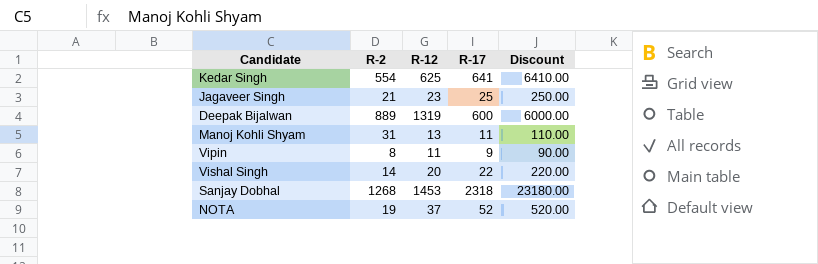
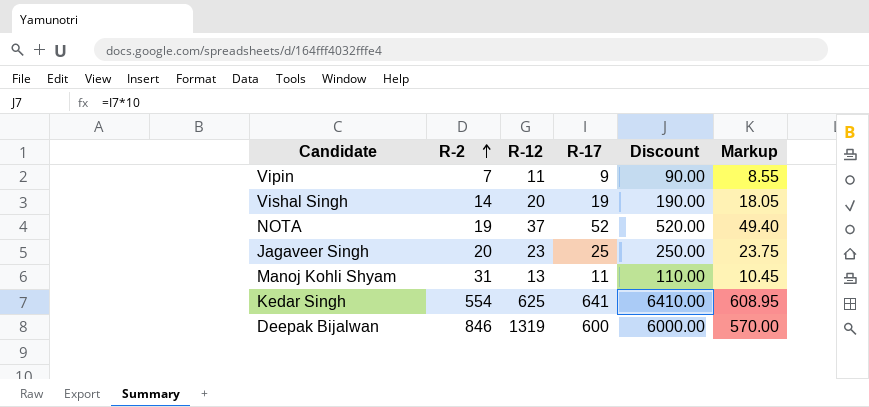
row order: none -> R-2 ascending
column Markup | formula: none -> [R-17] * 0.95
row Sanjay Dobhal: 1268 | 1453 | 2318 | 23180.00 -> none
Vipin | R-2: 8 -> 7
Vishal Singh | R-17: 22 -> 19
Vishal Singh | Discount: 220.00 -> 190.00
Jagaveer Singh | R-2: 21 -> 20
Deepak Bijalwan | R-2: 889 -> 846

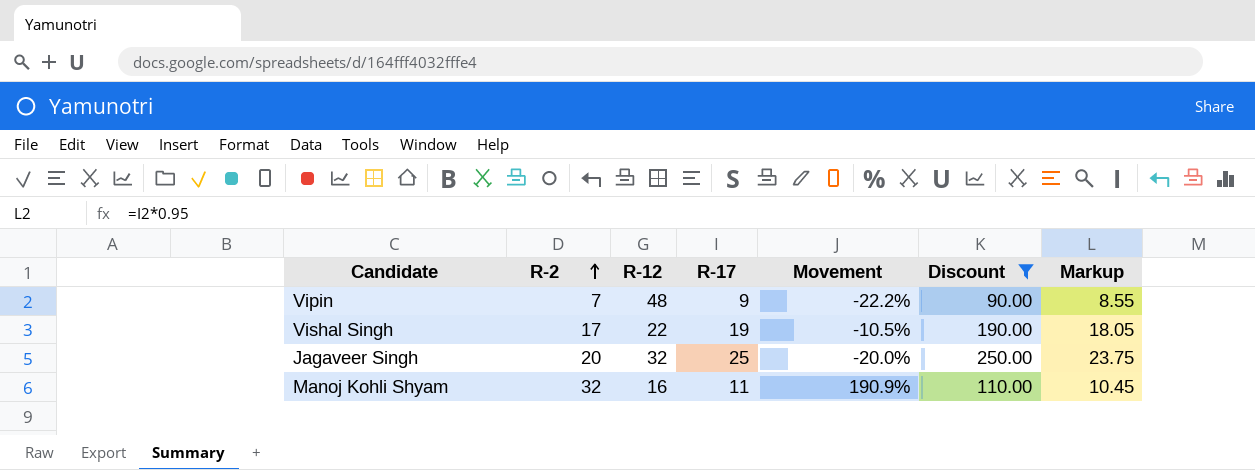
filter: none -> Discount <= 250.00
column Movement | formula: none -> ([R-2] - [R-17]) / [R-17]
Vipin | R-12: 11 -> 48
Vishal Singh | R-2: 14 -> 17
Vishal Singh | R-12: 20 -> 22
Jagaveer Singh | R-12: 23 -> 32
Manoj Kohli Shyam | R-2: 31 -> 32
Manoj Kohli Shyam | R-12: 13 -> 16

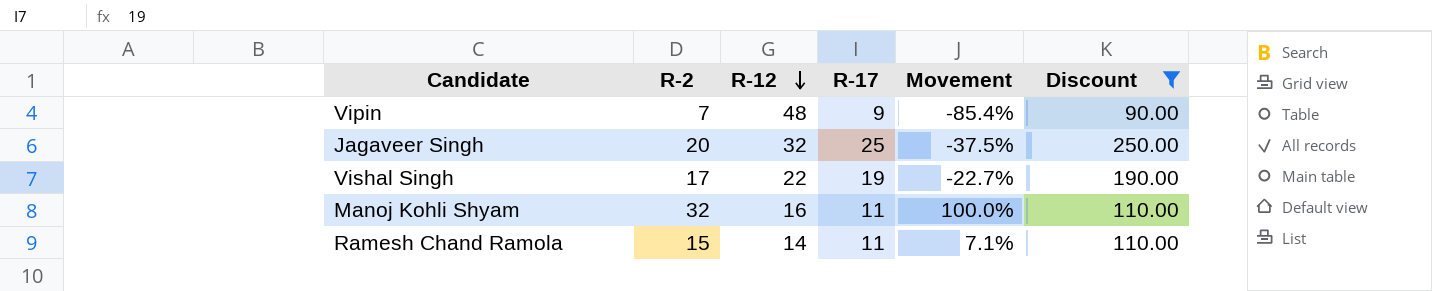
row order: R-2 ascending -> R-12 descending
column Markup | formula: [R-17] * 0.95 -> none
column Movement | formula: ([R-2] - [R-17]) / [R-17] -> ([R-2] - [R-12]) / [R-12]
row Ramesh Chand Ramola: none -> 15 | 14 | 11 | 7.1% | 110.00

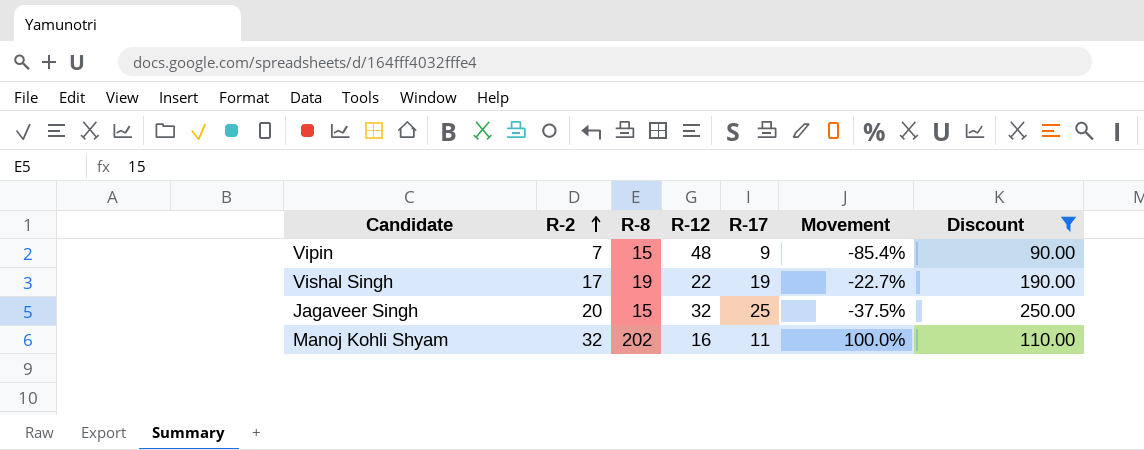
row order: R-12 descending -> R-2 ascending
column R-8 | position: none -> 3
row Ramesh Chand Ramola: 15 | 14 | 11 | 7.1% | 110.00 -> none

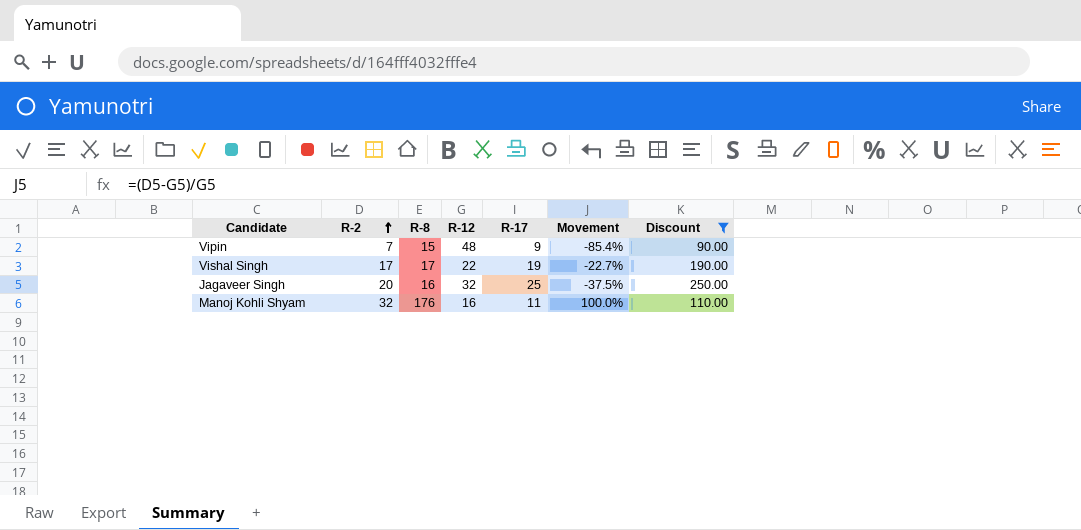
Vishal Singh | R-8: 19 -> 17
Jagaveer Singh | R-8: 15 -> 16
Manoj Kohli Shyam | R-8: 202 -> 176

